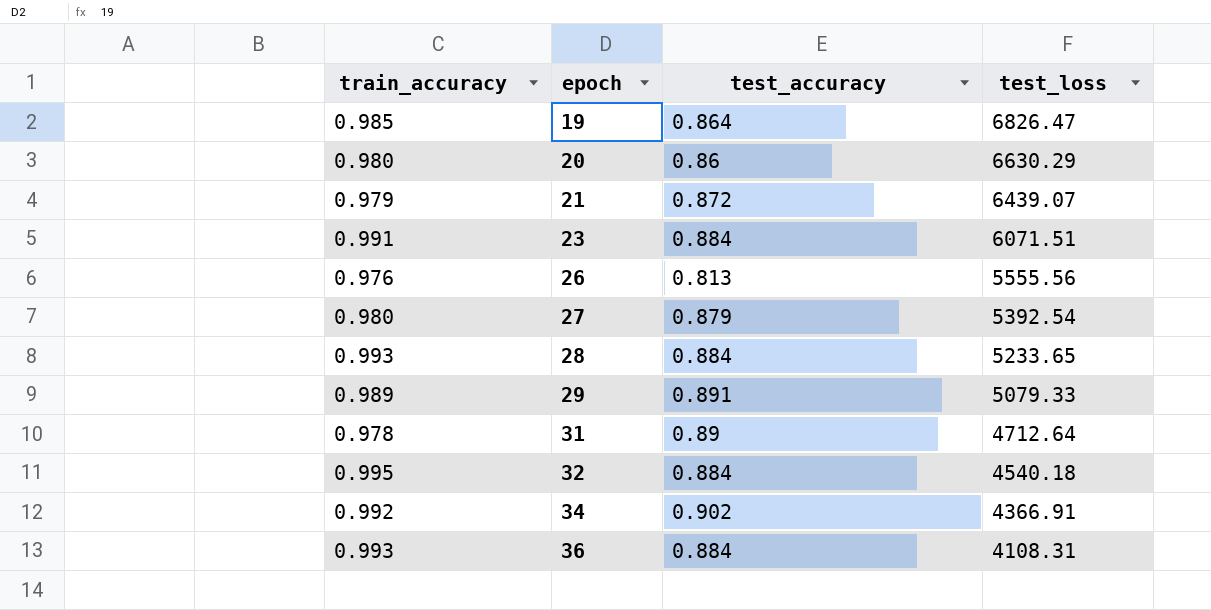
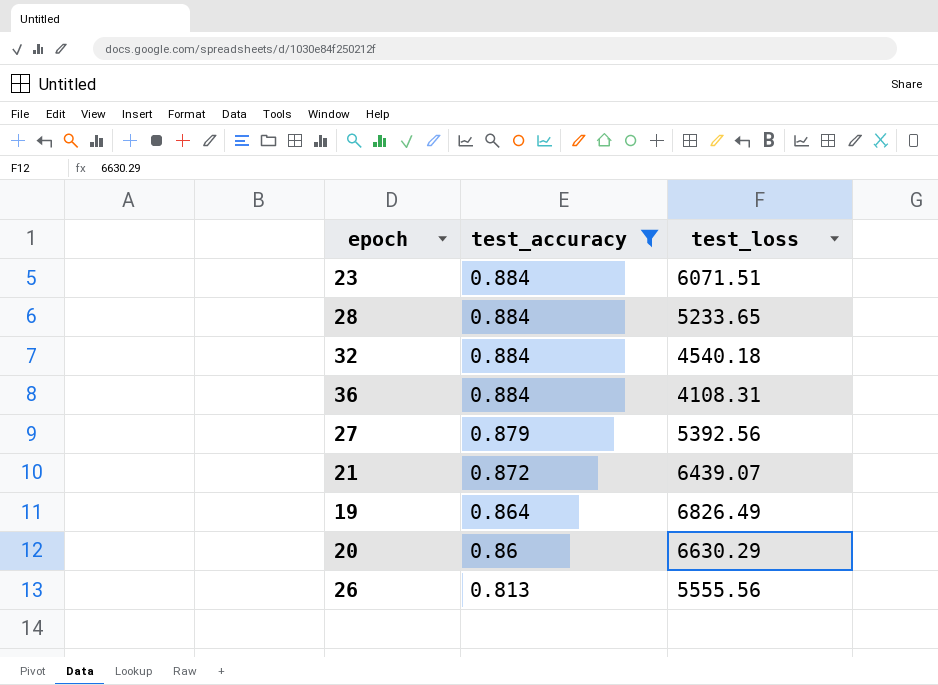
filter: none -> test_accuracy <= 0.884
row order: epoch ascending -> test_accuracy descending
column train_accuracy | position: 1 -> none
27 | test_loss: 5392.54 -> 5392.56
19 | test_loss: 6826.47 -> 6826.49

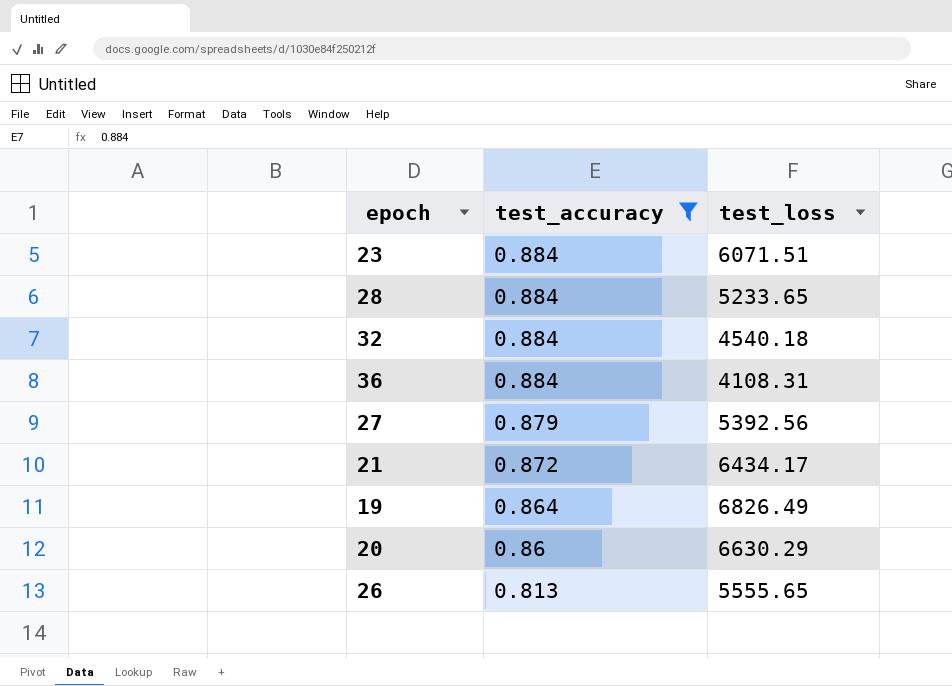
21 | test_loss: 6439.07 -> 6434.17
26 | test_loss: 5555.56 -> 5555.65

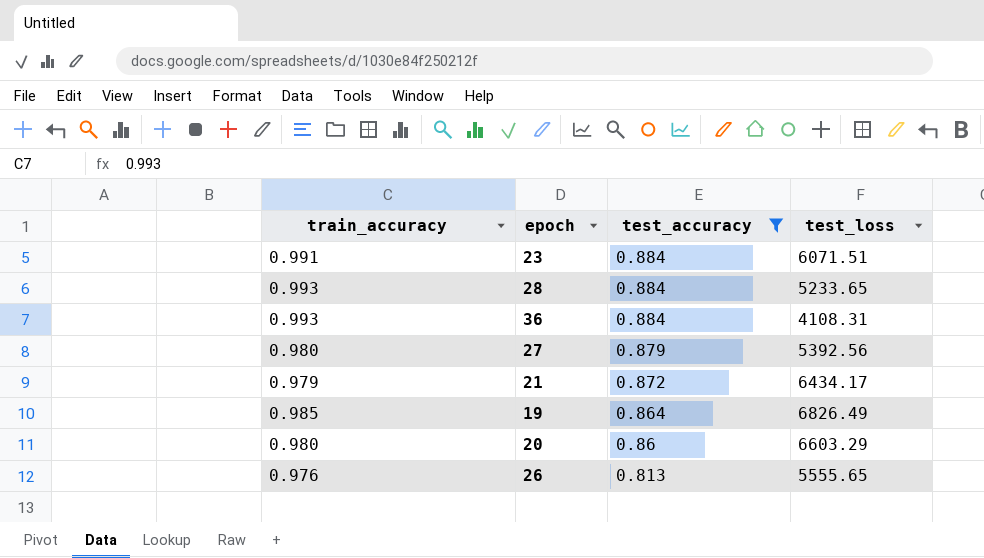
column train_accuracy | position: none -> 1
row 32: 0.884 | 4540.18 -> none
20 | test_loss: 6630.29 -> 6603.29

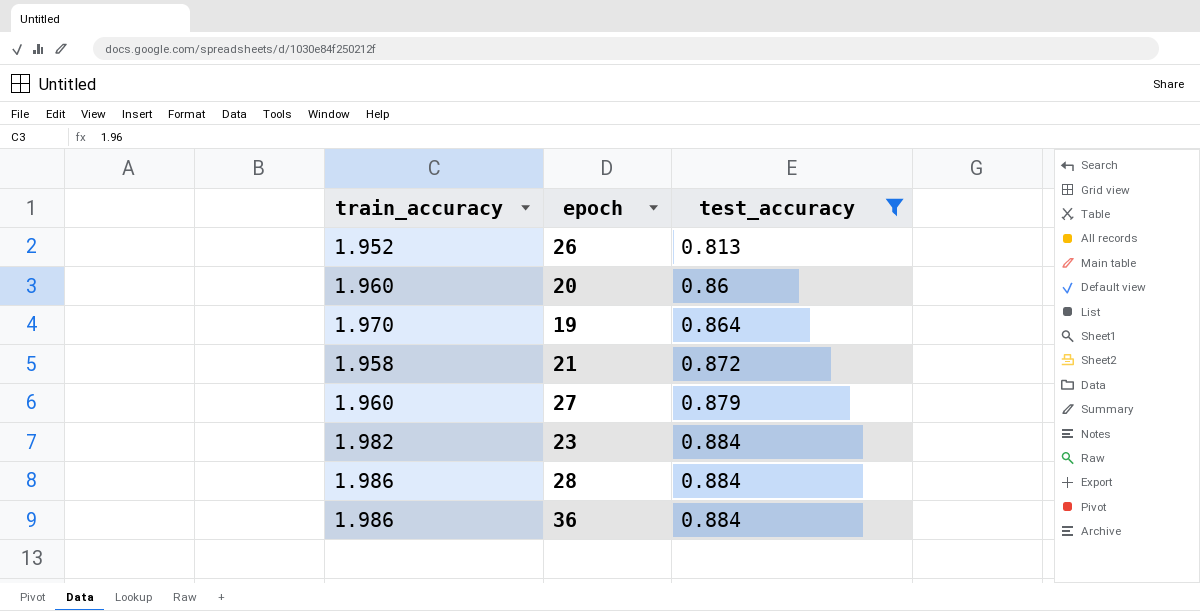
row order: test_accuracy descending -> test_accuracy ascending
column test_loss | position: 4 -> none
26 | train_accuracy: 0.976 -> 1.952
20 | train_accuracy: 0.980 -> 1.960
19 | train_accuracy: 0.985 -> 1.970
21 | train_accuracy: 0.979 -> 1.958
27 | train_accuracy: 0.980 -> 1.960
23 | train_accuracy: 0.991 -> 1.982
28 | train_accuracy: 0.993 -> 1.986
36 | train_accuracy: 0.993 -> 1.986

